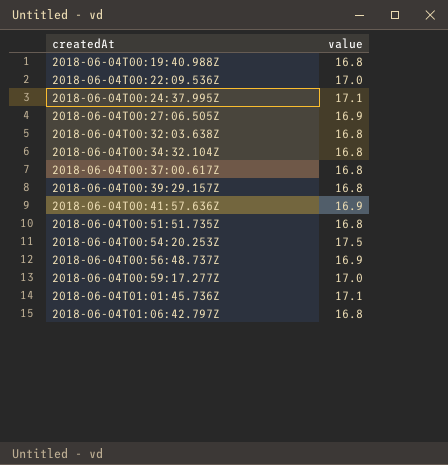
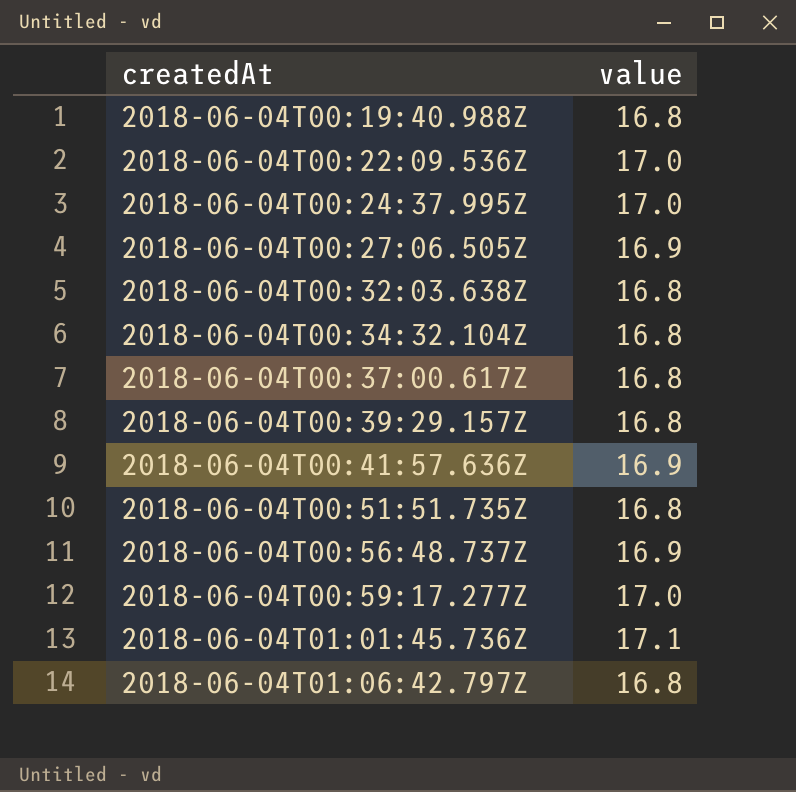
row 2018-06-04T00:54:20.253Z: 17.5 -> none
2018-06-04T00:24:37.995Z | value: 17.1 -> 17.0

